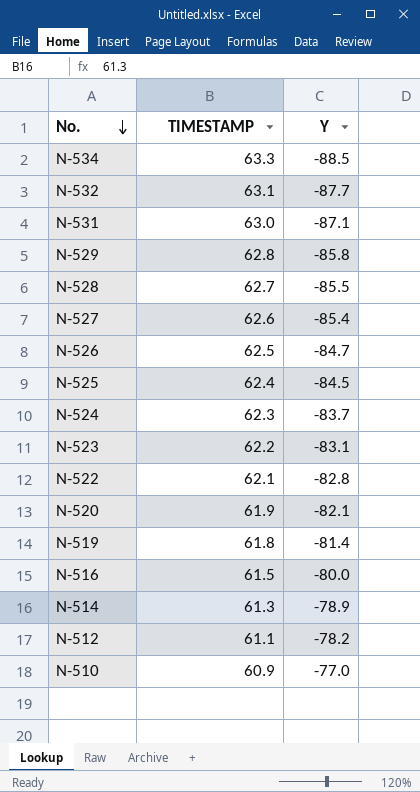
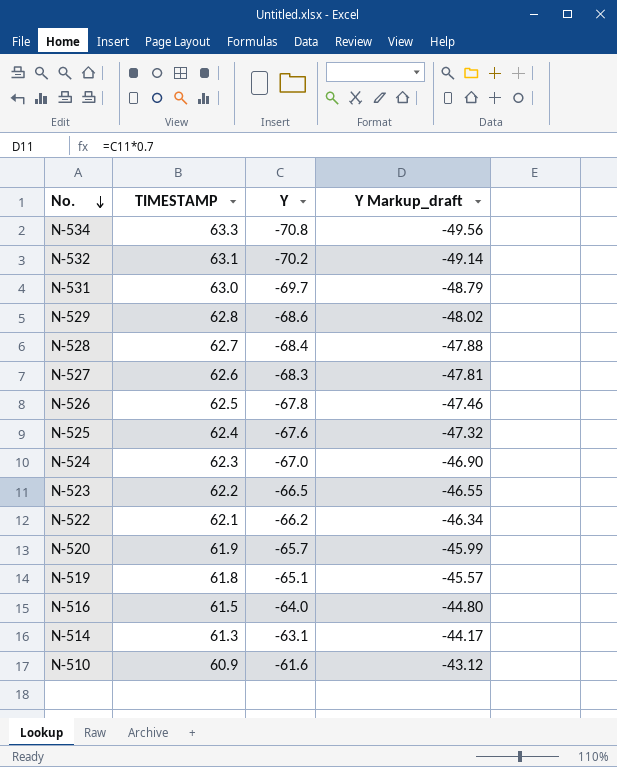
column Y Markup_draft | formula: none -> [Y] * 0.7
row N-512: 61.1 | -78.2 -> none
N-534 | Y: -88.5 -> -70.8
N-532 | Y: -87.7 -> -70.2
N-531 | Y: -87.1 -> -69.7
N-529 | Y: -85.8 -> -68.6
N-528 | Y: -85.5 -> -68.4
N-527 | Y: -85.4 -> -68.3
N-526 | Y: -84.7 -> -67.8
N-525 | Y: -84.5 -> -67.6
N-524 | Y: -83.7 -> -67.0
N-523 | Y: -83.1 -> -66.5
N-522 | Y: -82.8 -> -66.2
N-520 | Y: -82.1 -> -65.7
N-519 | Y: -81.4 -> -65.1
N-516 | Y: -80.0 -> -64.0
N-514 | Y: -78.9 -> -63.1
N-510 | Y: -77.0 -> -61.6

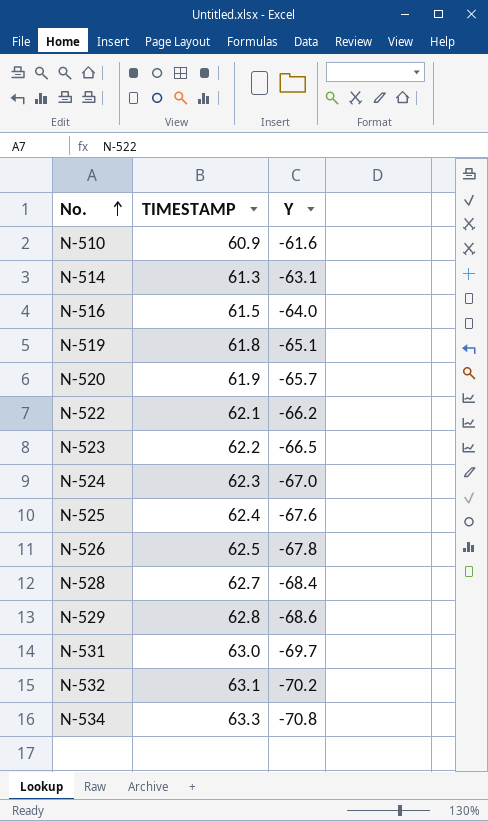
row order: No. descending -> No. ascending
column Y Markup_draft | formula: [Y] * 0.7 -> none
row N-527: 62.6 | -68.3 | -47.81 -> none

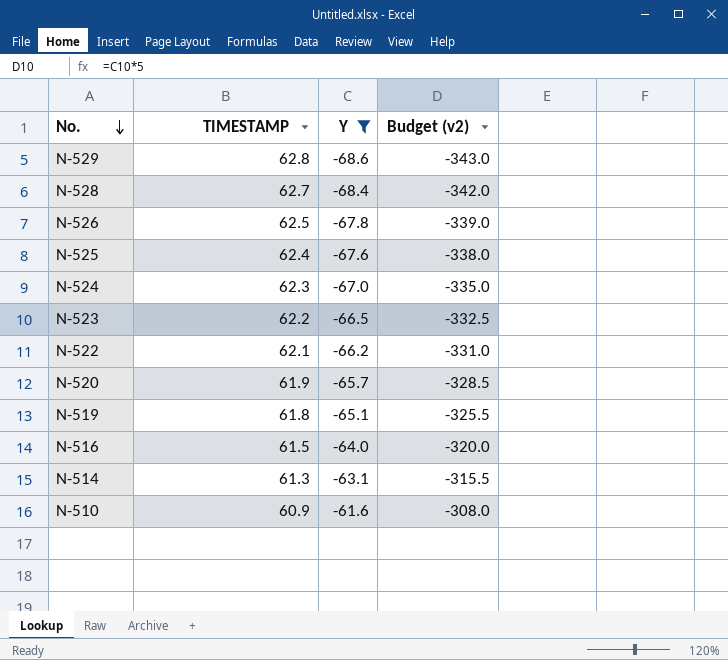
filter: none -> Y >= -68.6
row order: No. ascending -> No. descending
column Budget (v2) | formula: none -> [Y] * 5

